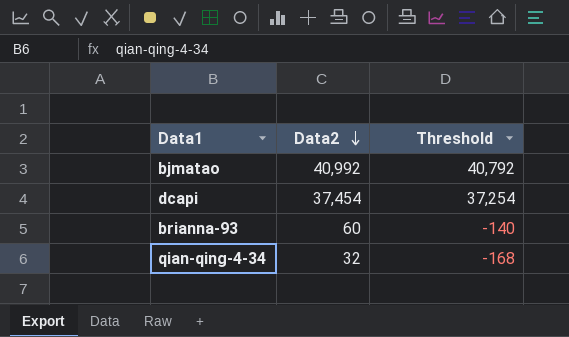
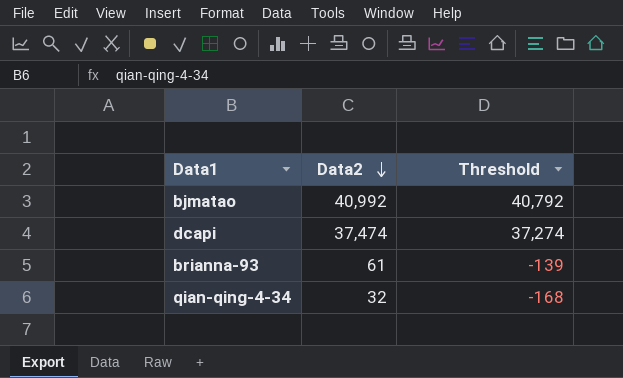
dcapi | Data2: 37,454 -> 37,474
dcapi | Threshold: 37,254 -> 37,274
brianna-93 | Data2: 60 -> 61
brianna-93 | Threshold: -140 -> -139

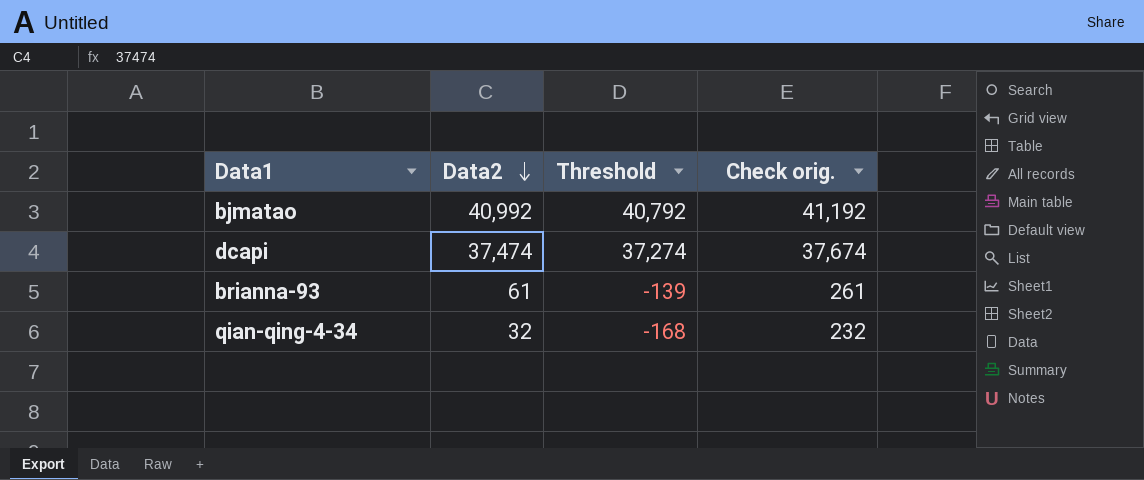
column Check orig. | formula: none -> [Data2] + 200

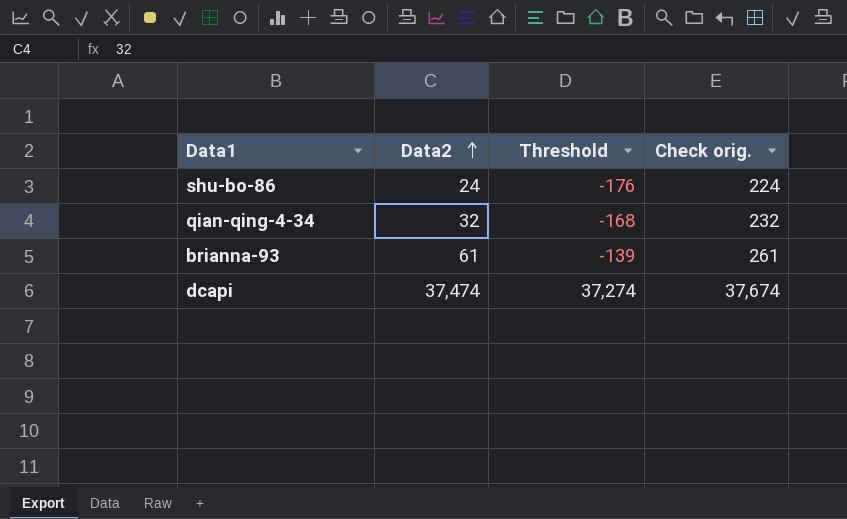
row order: Data2 descending -> Data2 ascending
row bjmatao: 40,992 | 40,792 | 41,192 -> none
row shu-bo-86: none -> 24 | -176 | 224

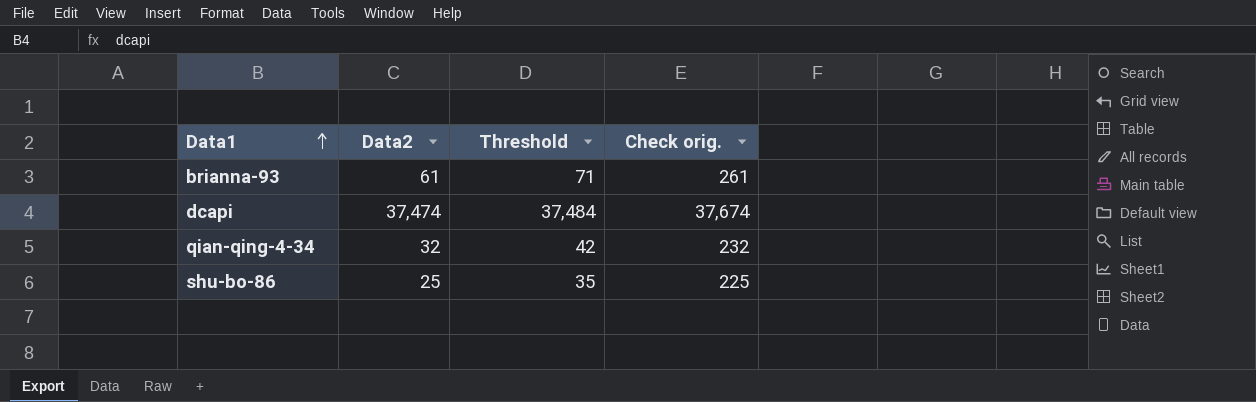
row order: Data2 ascending -> Data1 ascending
column Threshold | formula: [Data2] - 200 -> [Data2] + 10
shu-bo-86 | Data2: 24 -> 25
shu-bo-86 | Check orig.: 224 -> 225

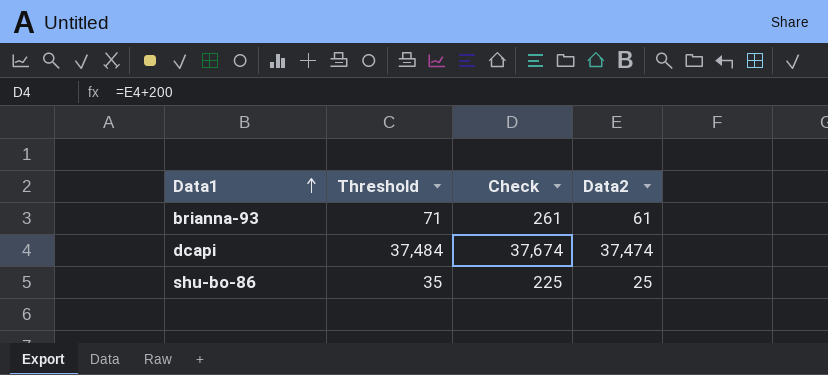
column name: Check orig. -> Check
column Data2 | position: 2 -> 4
row qian-qing-4-34: 32 | 42 | 232 -> none

